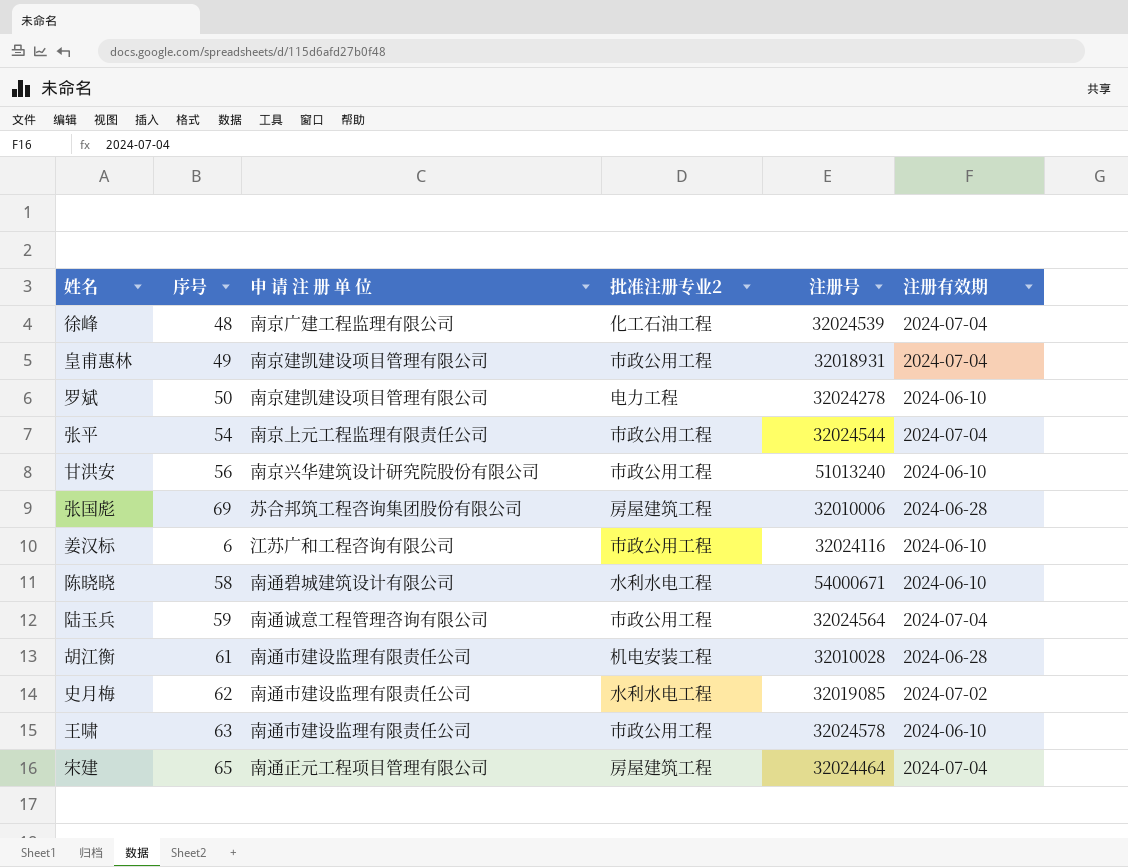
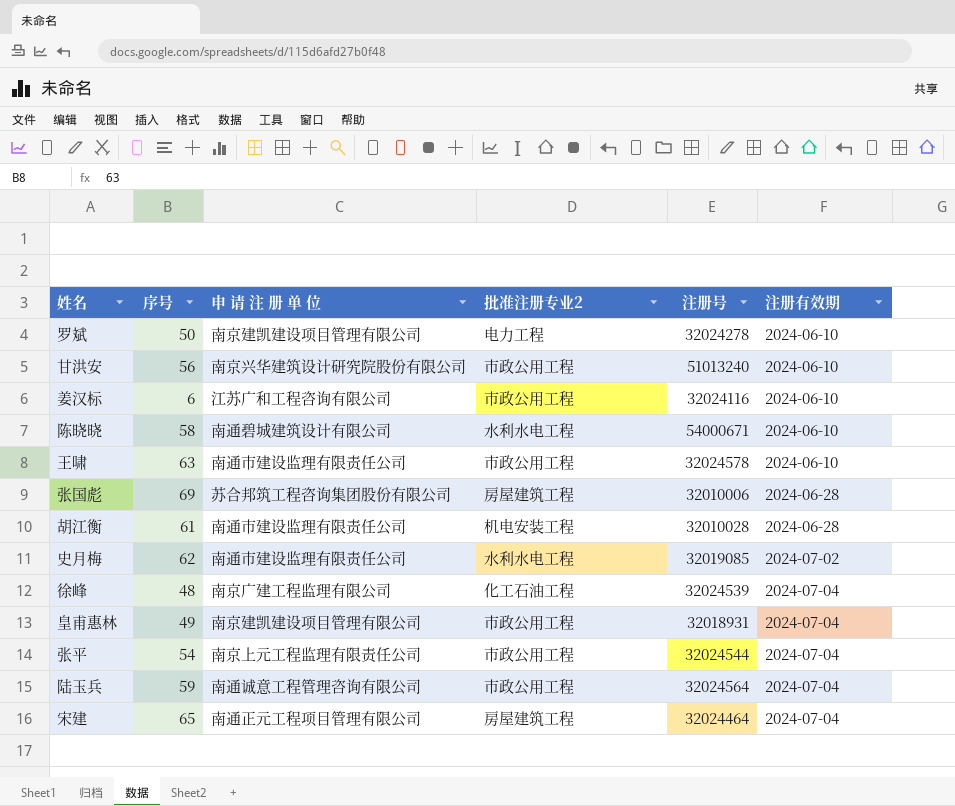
row order: none -> 注册有效期 ascending

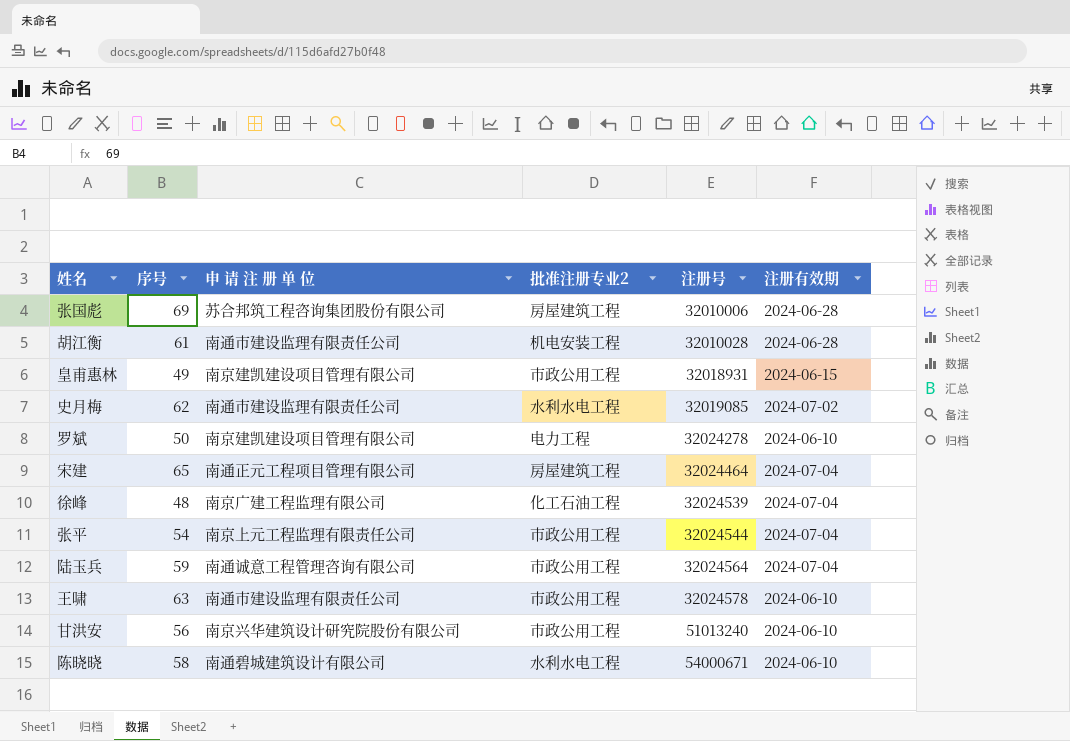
row order: 注册有效期 ascending -> 注册号 ascending
row 姜汉标: 6 | 江苏广和工程咨询有限公司 | 市政公用工程 | 32024116 | 2024-06-10 -> none
皇甫惠林 | 注册有效期: 2024-07-04 -> 2024-06-15

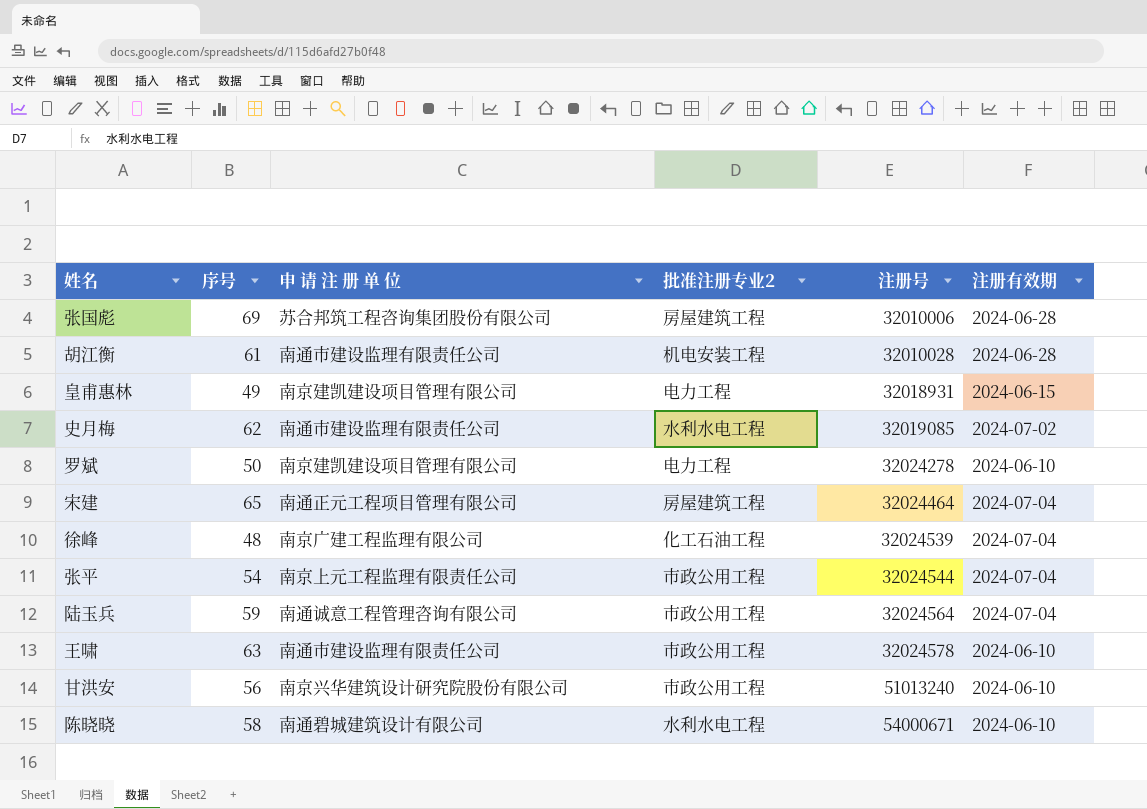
皇甫惠林 | 批准注册专业2: 市政公用工程 -> 电力工程

